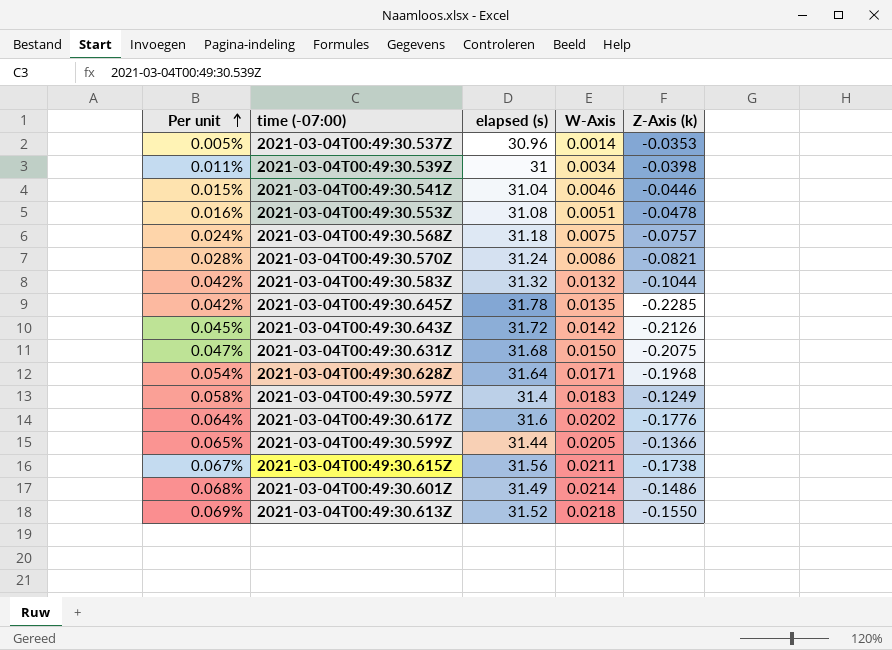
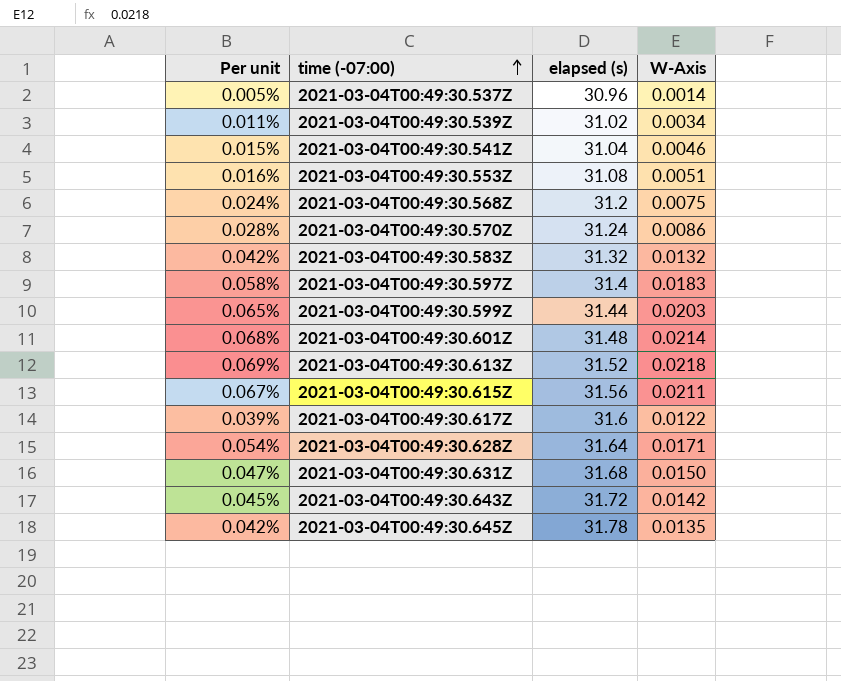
row order: Per unit ascending -> time (-07:00) ascending
column Z-Axis (k) | position: 5 -> none
2021-03-04T00:49:30.539Z | elapsed (s): 31 -> 31.02
2021-03-04T00:49:30.568Z | elapsed (s): 31.18 -> 31.2
2021-03-04T00:49:30.599Z | W-Axis: 0.0205 -> 0.0203
2021-03-04T00:49:30.601Z | elapsed (s): 31.49 -> 31.48
2021-03-04T00:49:30.617Z | Per unit: 0.064% -> 0.039%
2021-03-04T00:49:30.617Z | W-Axis: 0.0202 -> 0.0122

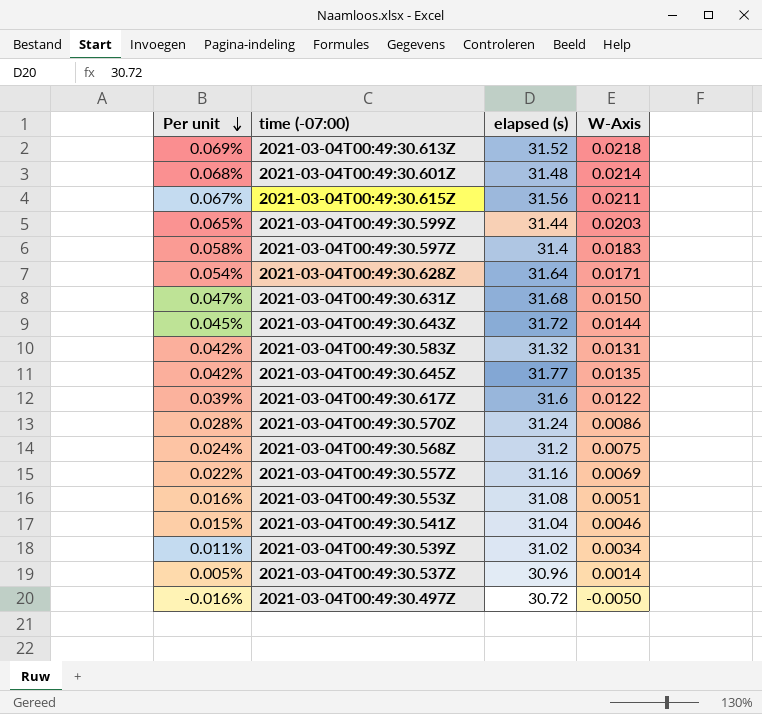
row order: time (-07:00) ascending -> Per unit descending
2021-03-04T00:49:30.643Z | W-Axis: 0.0142 -> 0.0144
2021-03-04T00:49:30.583Z | W-Axis: 0.0132 -> 0.0131
2021-03-04T00:49:30.645Z | elapsed (s): 31.78 -> 31.77
row 2021-03-04T00:49:30.557Z: none -> 0.022% | 31.16 | 0.0069
row 2021-03-04T00:49:30.497Z: none -> -0.016% | 30.72 | -0.0050

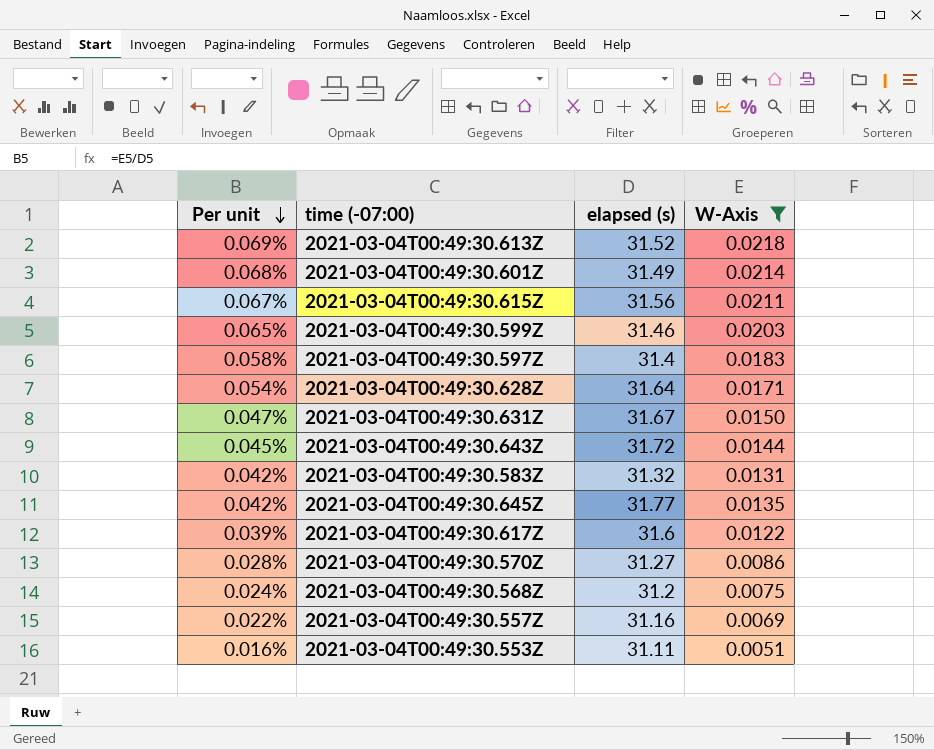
filter: none -> W-Axis >= 0.0051
2021-03-04T00:49:30.601Z | elapsed (s): 31.48 -> 31.49
2021-03-04T00:49:30.599Z | elapsed (s): 31.44 -> 31.46
2021-03-04T00:49:30.631Z | elapsed (s): 31.68 -> 31.67
2021-03-04T00:49:30.570Z | elapsed (s): 31.24 -> 31.27
2021-03-04T00:49:30.553Z | elapsed (s): 31.08 -> 31.11

